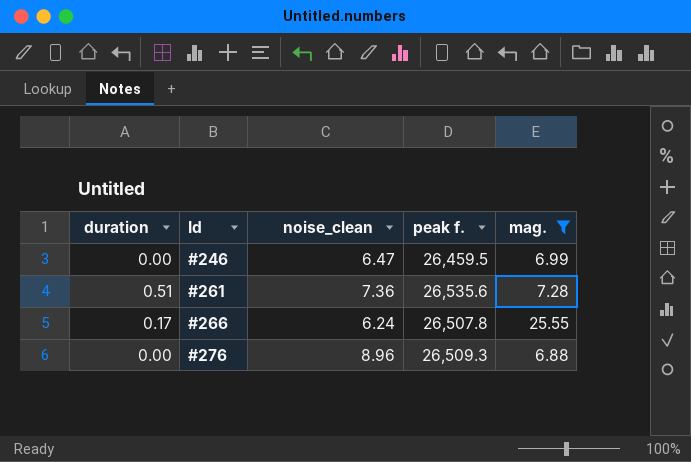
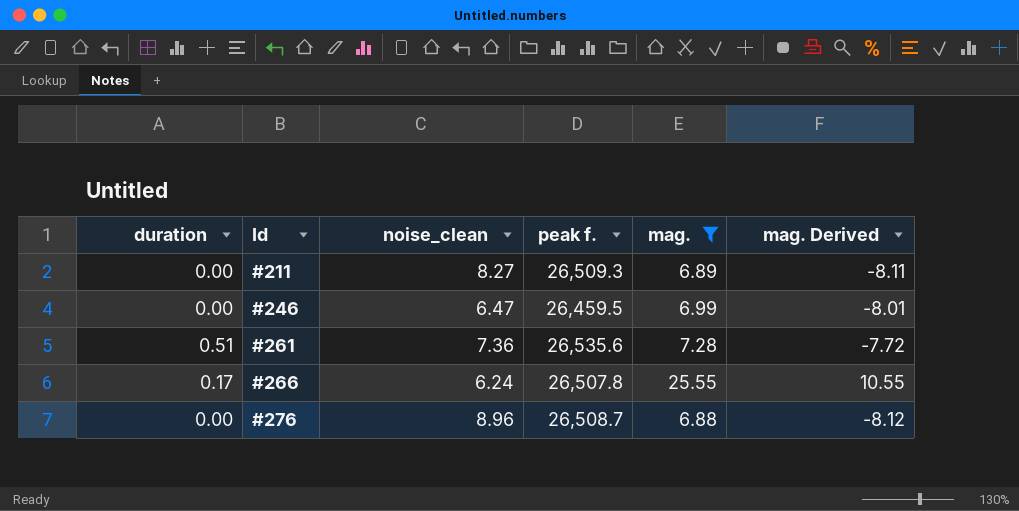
column mag. Derived | formula: none -> [mag.] - 15
row #211: none -> 0.00 | 8.27 | 26,509.3 | 6.89 | -8.11
#276 | peak f.: 26,509.3 -> 26,508.7

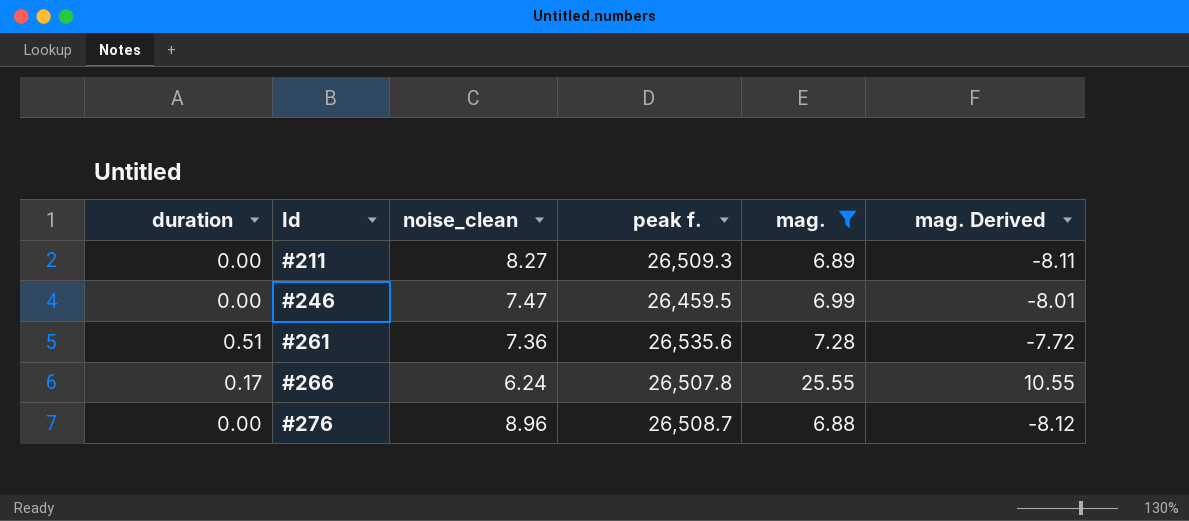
#246 | noise_clean: 6.47 -> 7.47

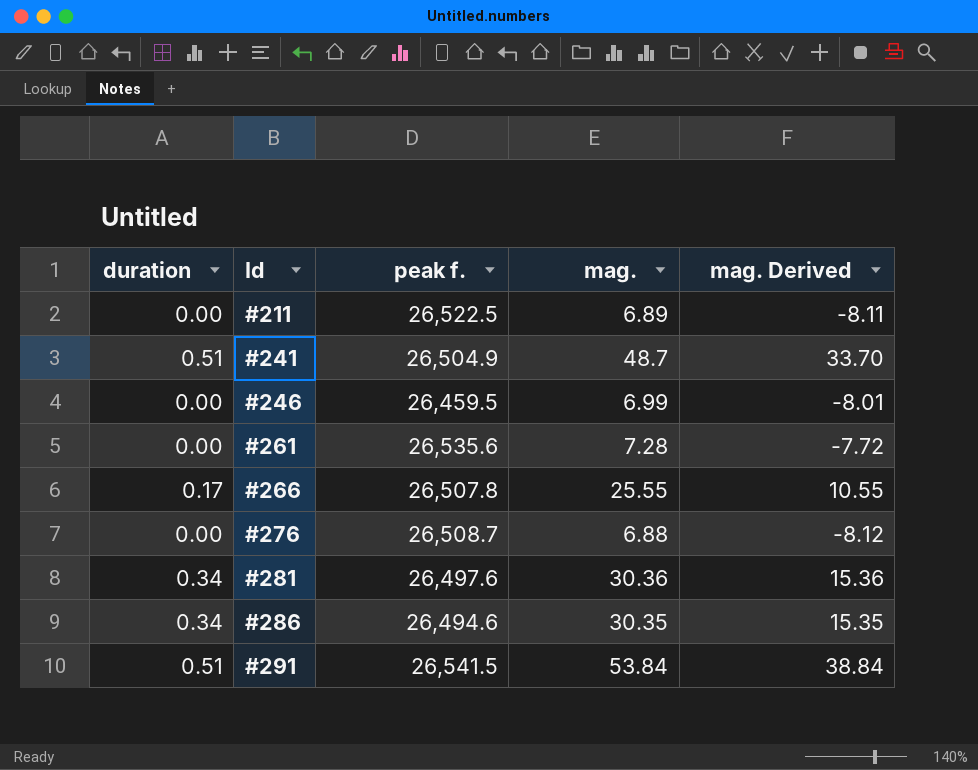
filter: mag. <= 25.55 -> none
column noise_clean | position: 3 -> none
#211 | peak f.: 26,509.3 -> 26,522.5
#261 | duration: 0.51 -> 0.00

